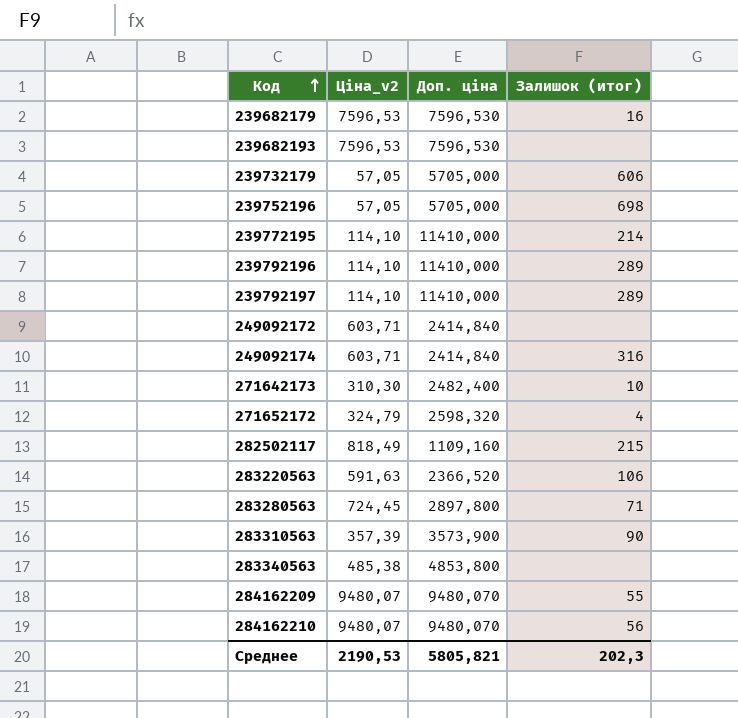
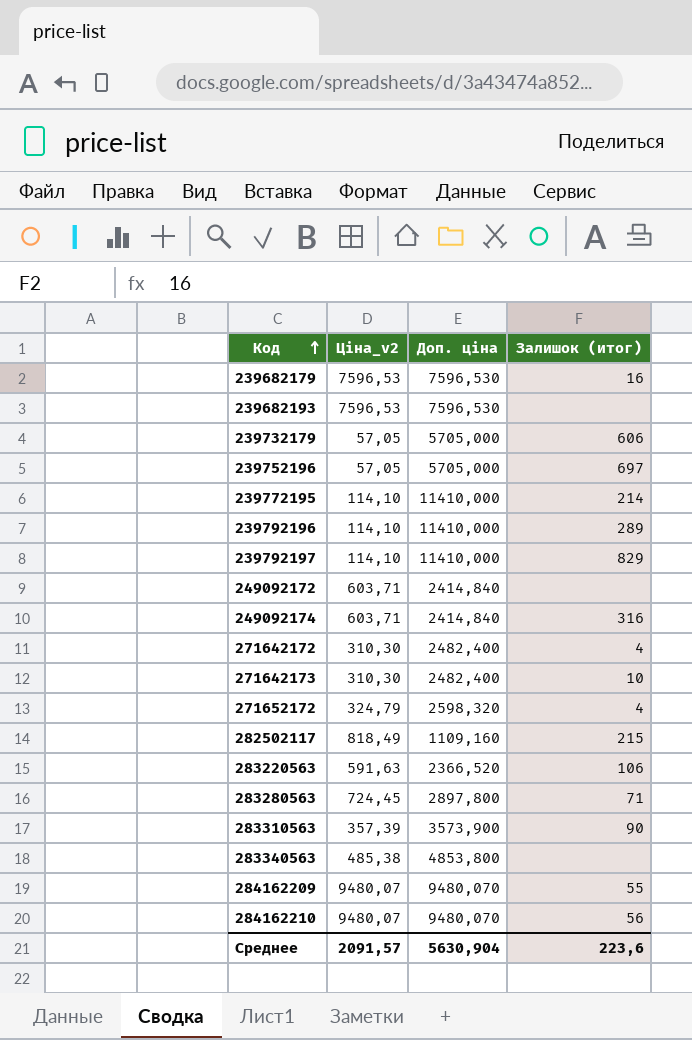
239752196 | Залишок (итог): 698 -> 697
239792197 | Залишок (итог): 289 -> 829
row 271642172: none -> 310,30 | 2482,400 | 4
Среднее | Ціна_v2: 2190,53 -> 2091,57
Среднее | Доп. ціна: 5805,821 -> 5630,904
Среднее | Залишок (итог): 202,3 -> 223,6

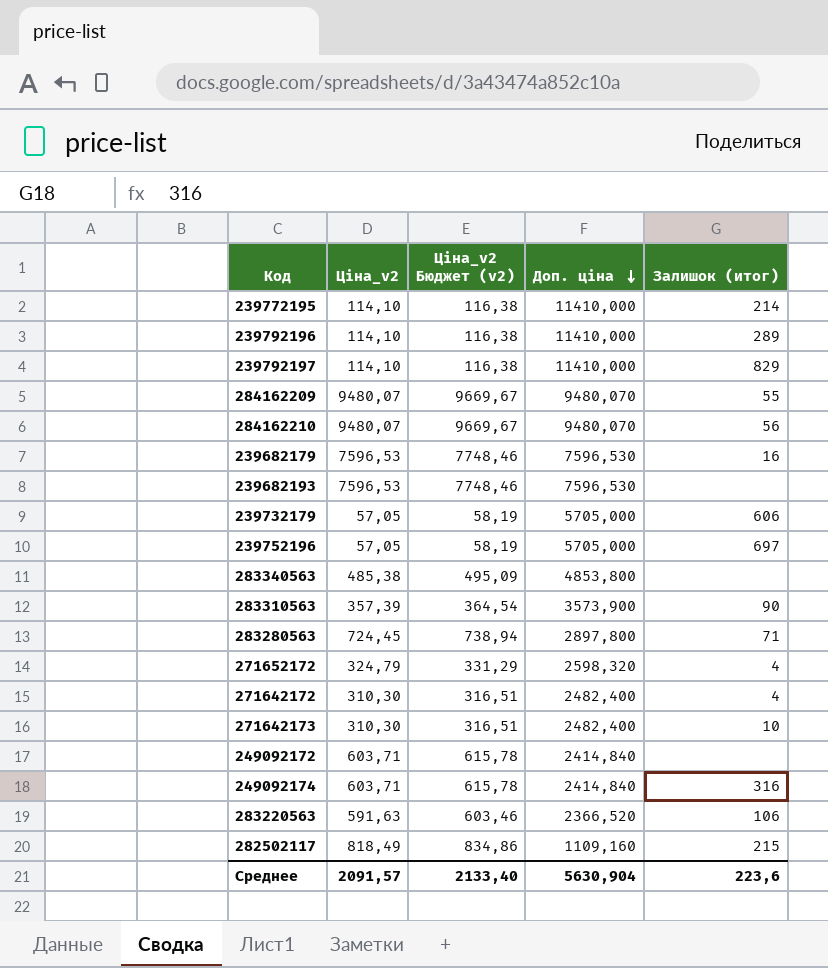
row order: Код ascending -> Доп. ціна descending
column Ціна_v2 Бюджет (v2) | formula: none -> [Ціна_v2] * 1,02

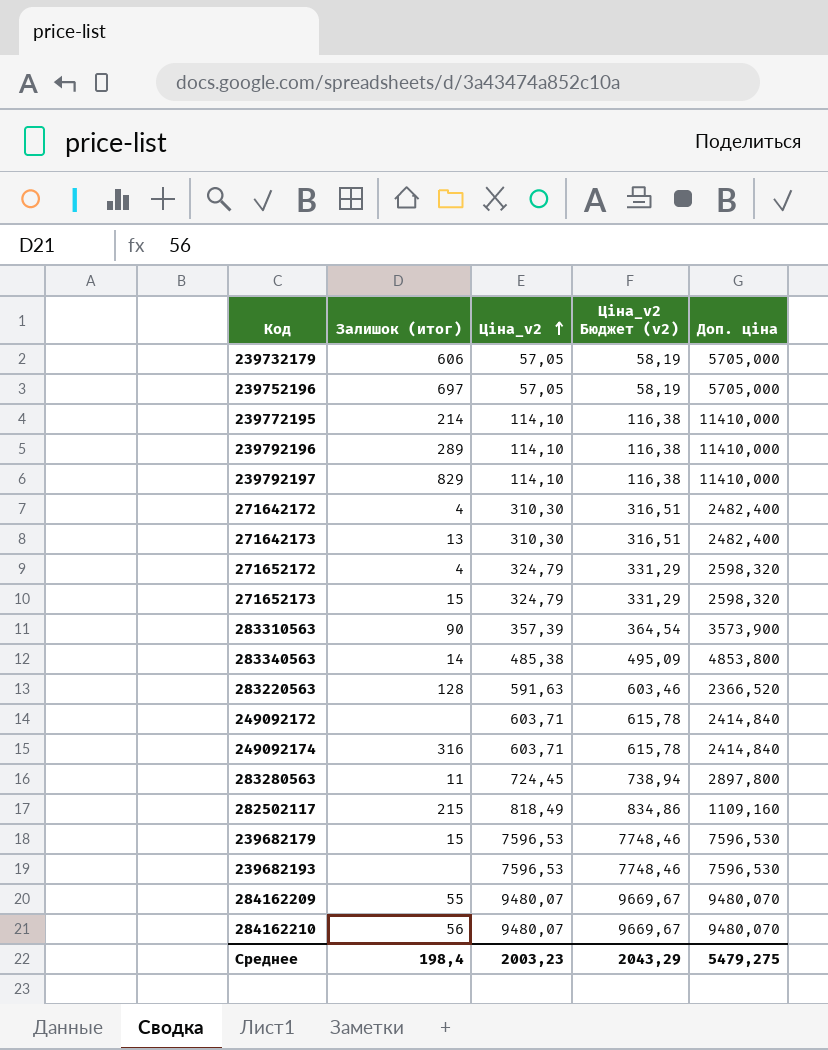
row order: Доп. ціна descending -> Ціна_v2 ascending
column Залишок (итог) | position: 5 -> 2
271642173 | Залишок (итог): 10 -> 13
row 271652173: none -> 15 | 324,79 | 331,29 | 2598,320
283340563 | Залишок (итог): none -> 14
283220563 | Залишок (итог): 106 -> 128
283280563 | Залишок (итог): 71 -> 11
239682179 | Залишок (итог): 16 -> 15
Среднее | Залишок (итог): 223,6 -> 198,4
Среднее | Ціна_v2: 2091,57 -> 2003,23
Среднее | Ціна_v2 Бюджет (v2): 2133,40 -> 2043,29
Среднее | Доп. ціна: 5630,904 -> 5479,275

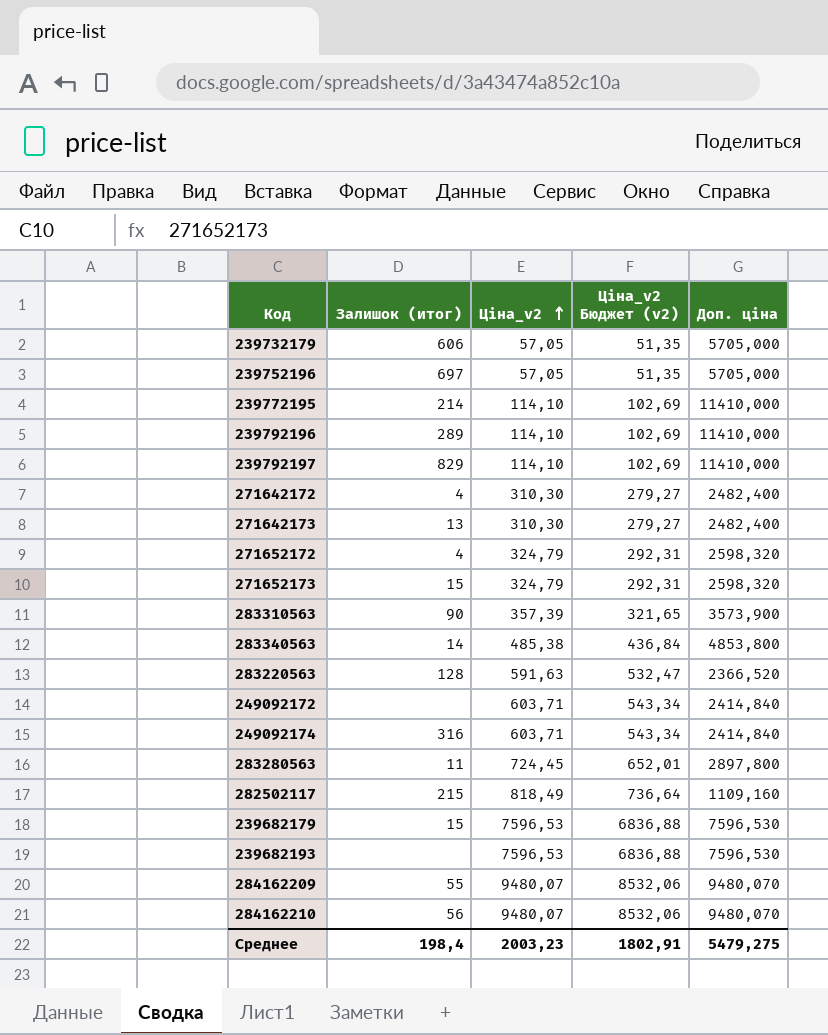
column Ціна_v2 Бюджет (v2) | formula: [Ціна_v2] * 1,02 -> [Ціна_v2] * 0,9
Среднее | Ціна_v2 Бюджет (v2): 2043,29 -> 1802,91

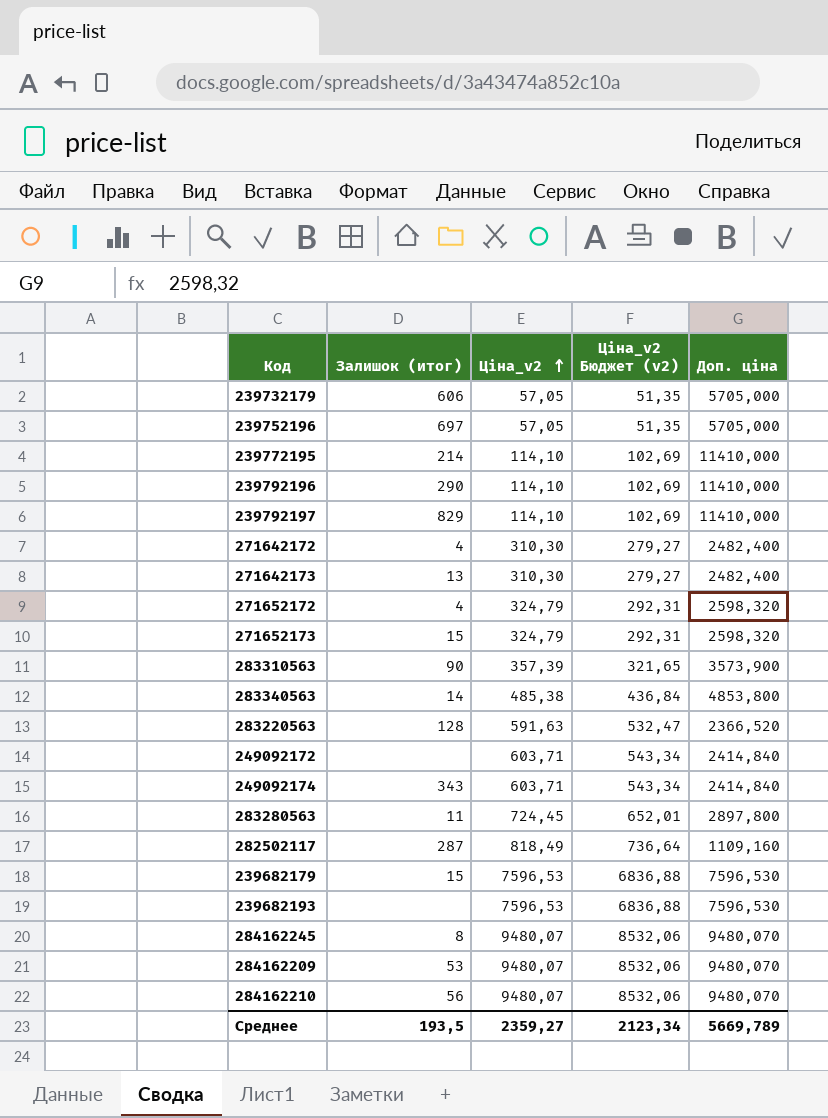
239792196 | Залишок (итог): 289 -> 290
249092174 | Залишок (итог): 316 -> 343
282502117 | Залишок (итог): 215 -> 287
row 284162245: none -> 8 | 9480,07 | 8532,06 | 9480,070
284162209 | Залишок (итог): 55 -> 53
Среднее | Залишок (итог): 198,4 -> 193,5
Среднее | Ціна_v2: 2003,23 -> 2359,27
Среднее | Ціна_v2 Бюджет (v2): 1802,91 -> 2123,34
Среднее | Доп. ціна: 5479,275 -> 5669,789

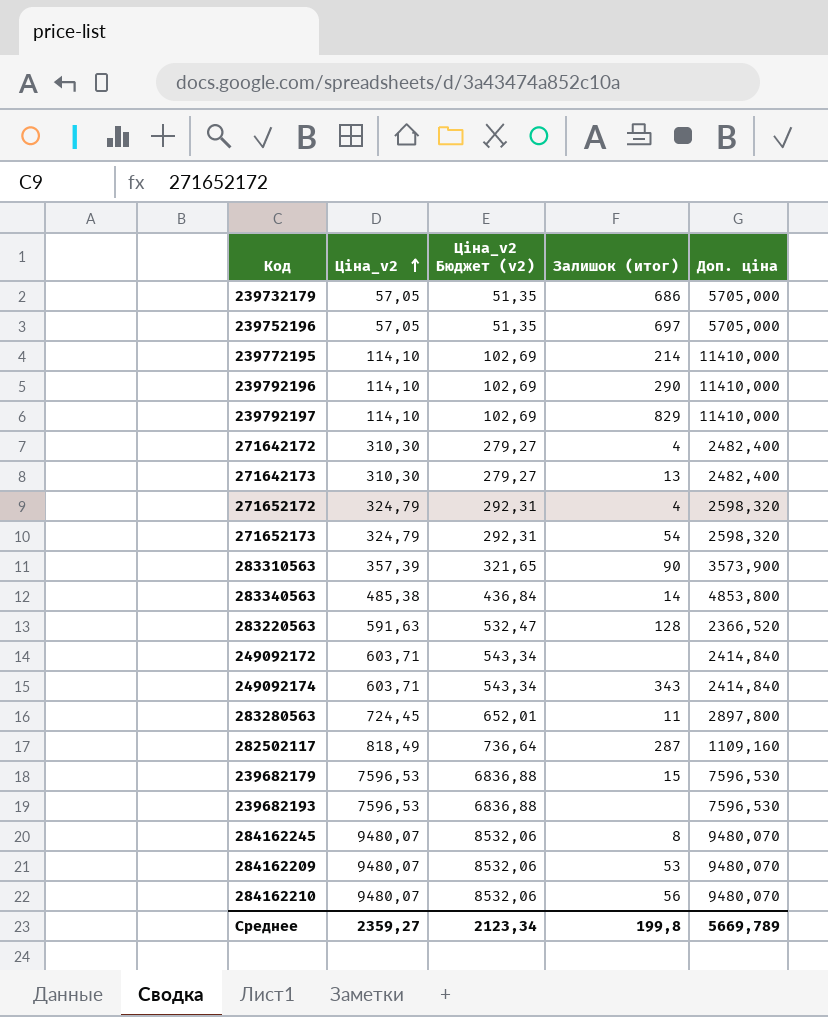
column Залишок (итог) | position: 2 -> 4
239732179 | Залишок (итог): 606 -> 686
271652173 | Залишок (итог): 15 -> 54
Среднее | Залишок (итог): 193,5 -> 199,8

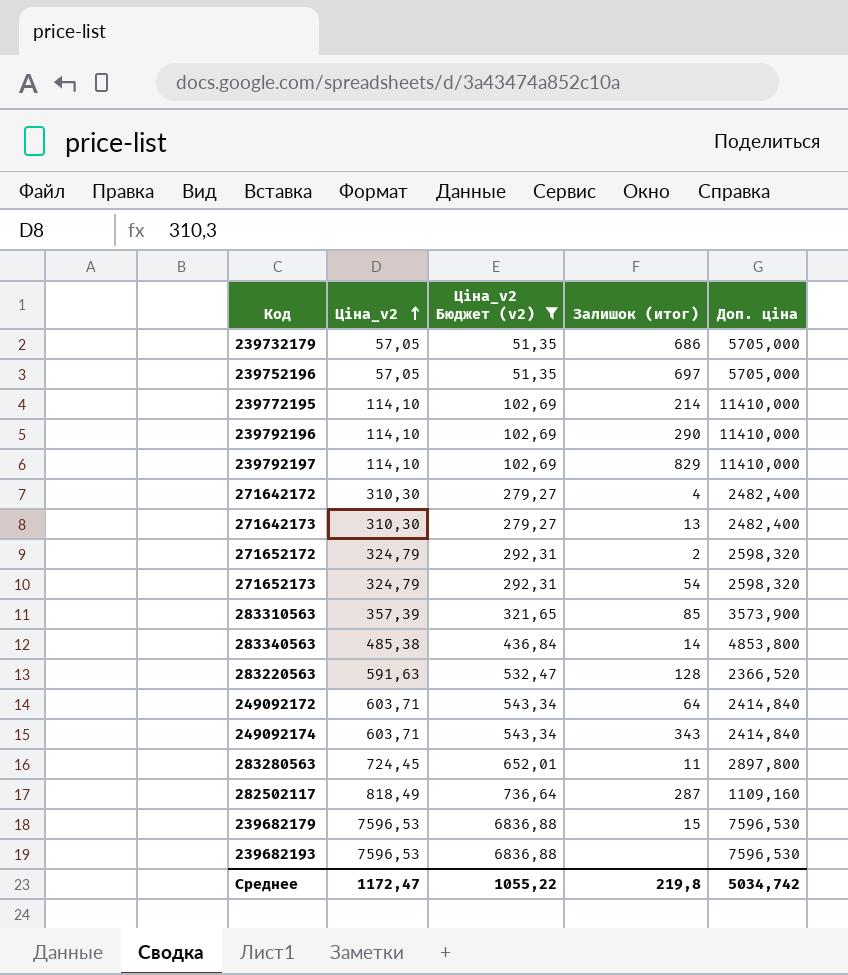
filter: none -> Ціна_v2 Бюджет (v2) != 8532,06
271652172 | Залишок (итог): 4 -> 2
283310563 | Залишок (итог): 90 -> 85
249092172 | Залишок (итог): none -> 64
Среднее | Ціна_v2: 2359,27 -> 1172,47
Среднее | Ціна_v2 Бюджет (v2): 2123,34 -> 1055,22
Среднее | Залишок (итог): 199,8 -> 219,8
Среднее | Доп. ціна: 5669,789 -> 5034,742

